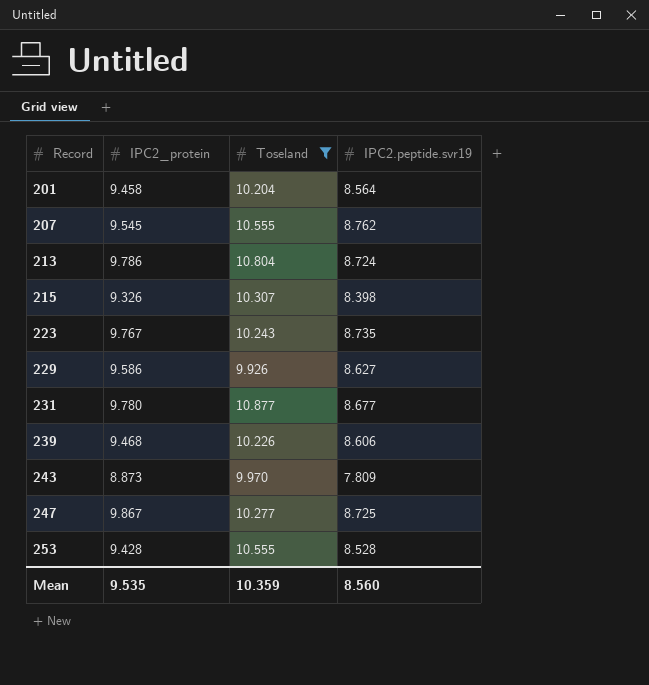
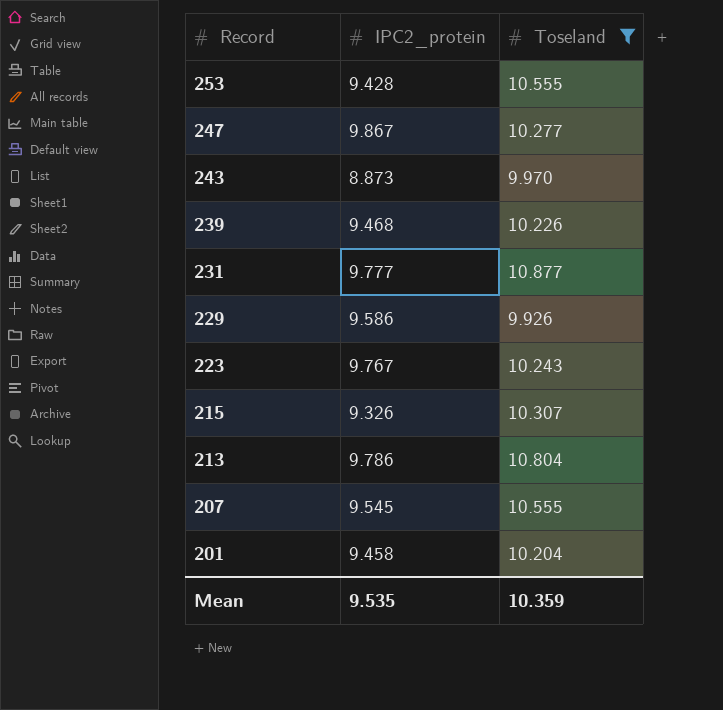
row order: Record ascending -> Record descending
column IPC2.peptide.svr19 | position: 4 -> none
231 | IPC2_protein: 9.780 -> 9.777

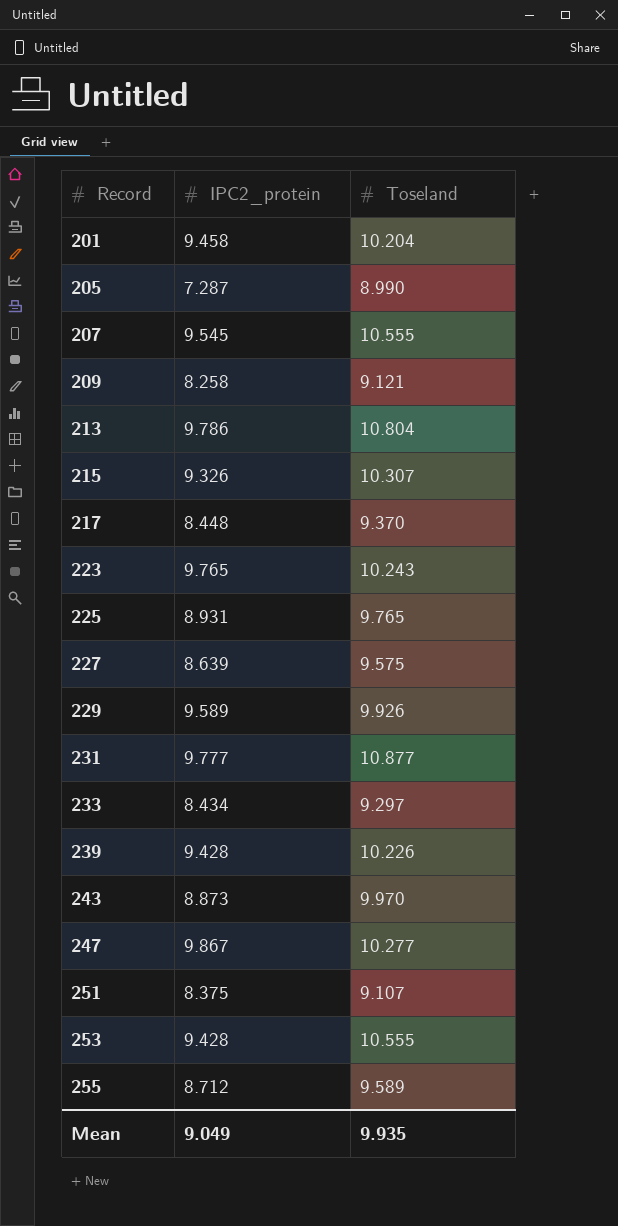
filter: Toseland >= 9.926 -> none
row order: Record descending -> Record ascending
223 | IPC2_protein: 9.767 -> 9.765
229 | IPC2_protein: 9.586 -> 9.589
239 | IPC2_protein: 9.468 -> 9.428
Mean | IPC2_protein: 9.535 -> 9.049
Mean | Toseland: 10.359 -> 9.935

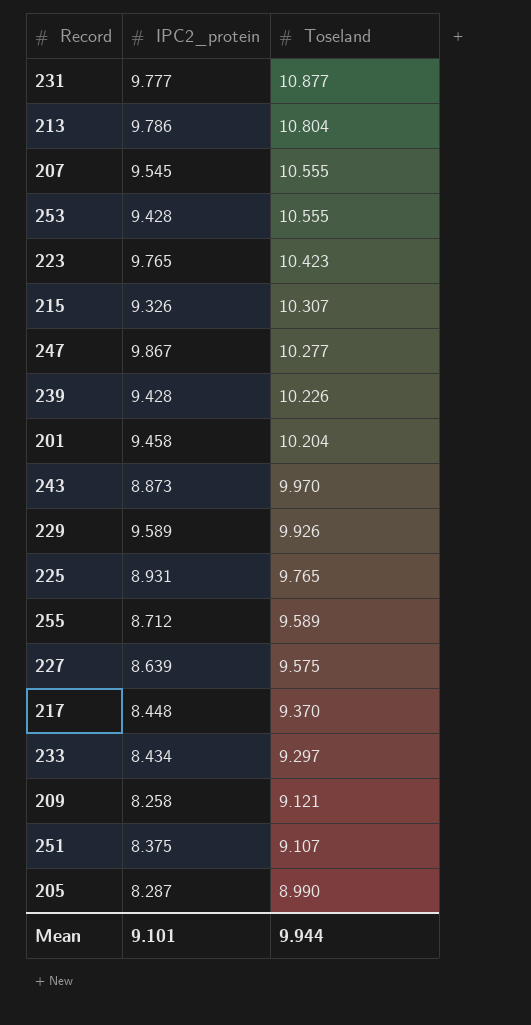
row order: Record ascending -> Toseland descending
223 | Toseland: 10.243 -> 10.423
205 | IPC2_protein: 7.287 -> 8.287
Mean | IPC2_protein: 9.049 -> 9.101
Mean | Toseland: 9.935 -> 9.944

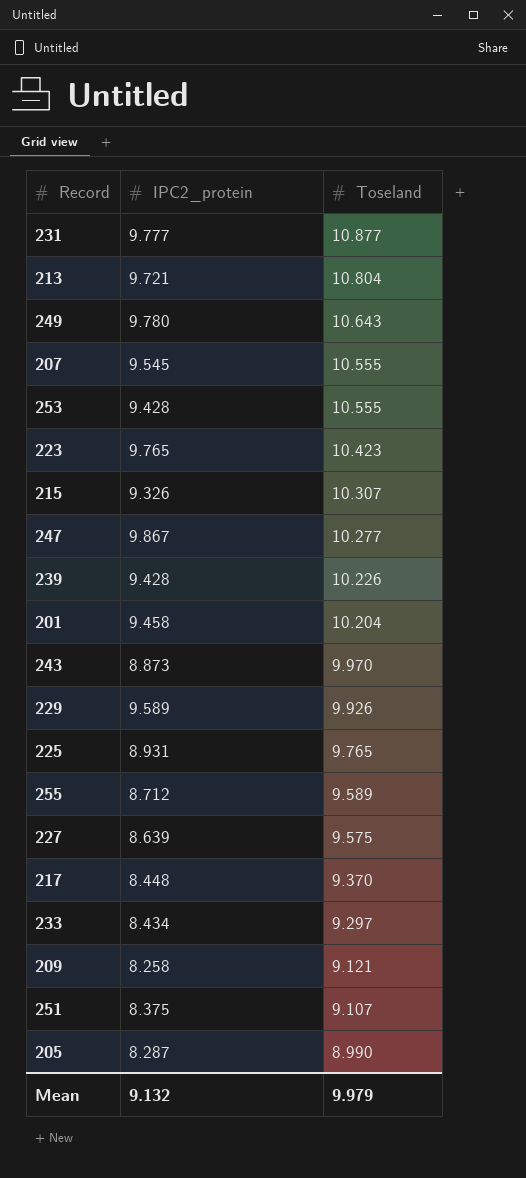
213 | IPC2_protein: 9.786 -> 9.721
row 249: none -> 9.780 | 10.643
Mean | IPC2_protein: 9.101 -> 9.132
Mean | Toseland: 9.944 -> 9.979

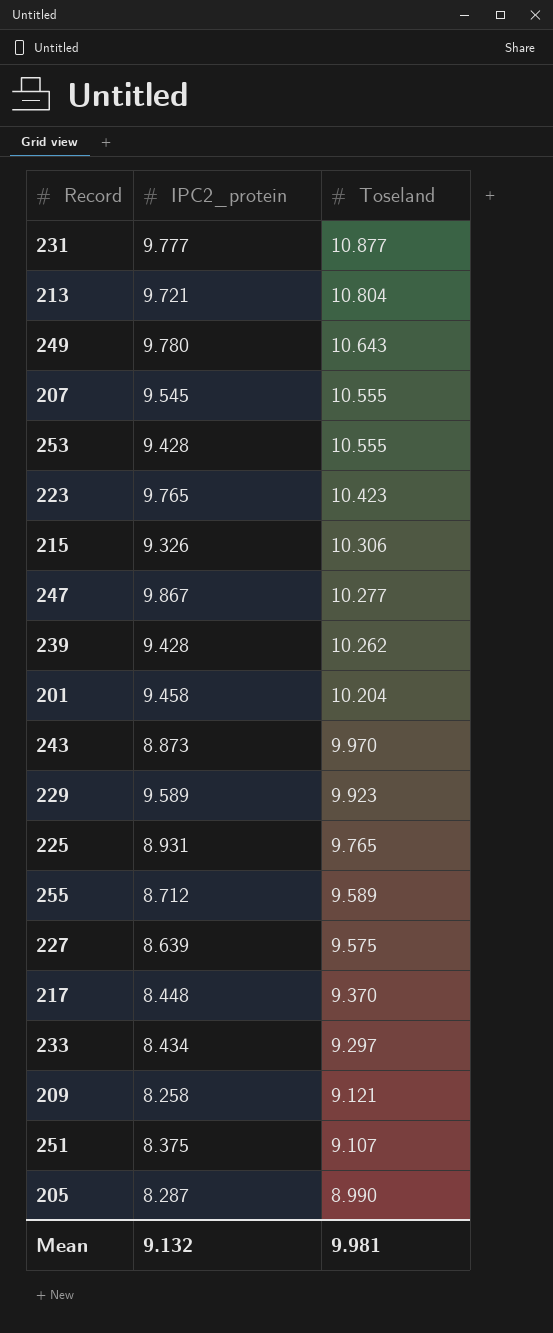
215 | Toseland: 10.307 -> 10.306
239 | Toseland: 10.226 -> 10.262
229 | Toseland: 9.926 -> 9.923
Mean | Toseland: 9.979 -> 9.981

